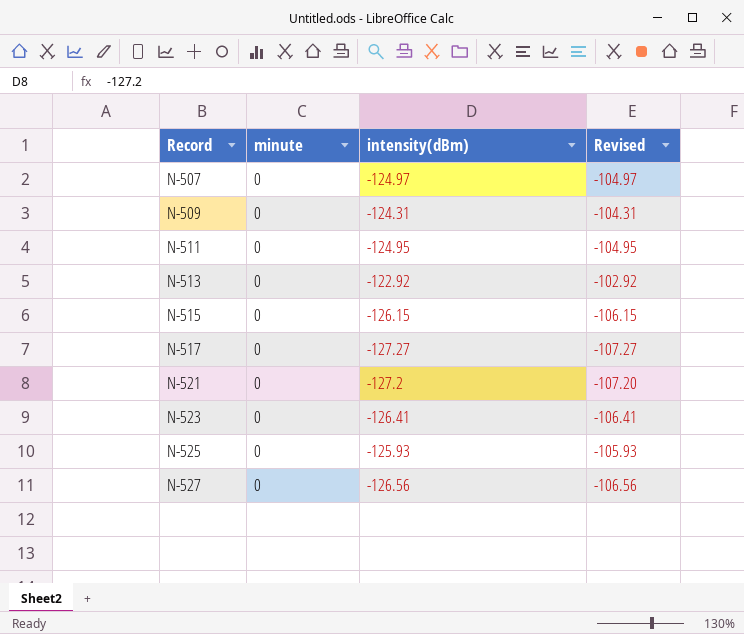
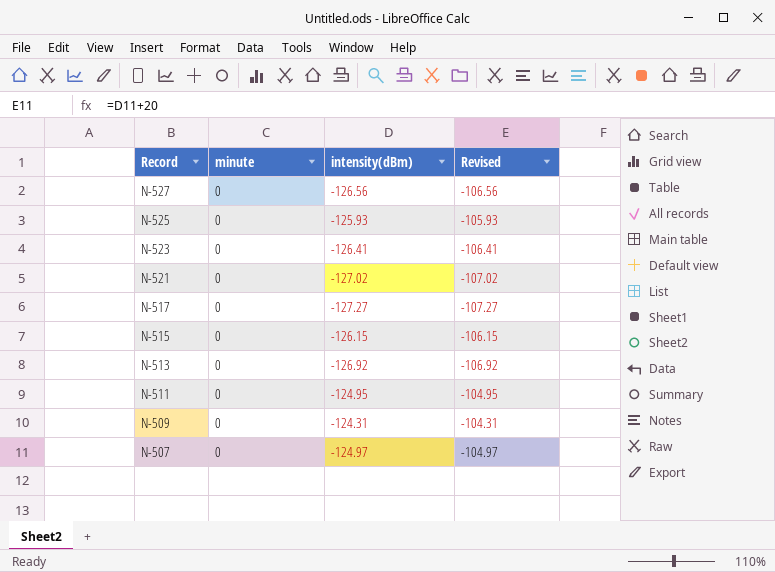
row order: Record ascending -> Record descending
N-521 | intensity(dBm): -127.2 -> -127.02
N-521 | Revised: -107.20 -> -107.02
N-513 | intensity(dBm): -122.92 -> -126.92
N-513 | Revised: -102.92 -> -106.92

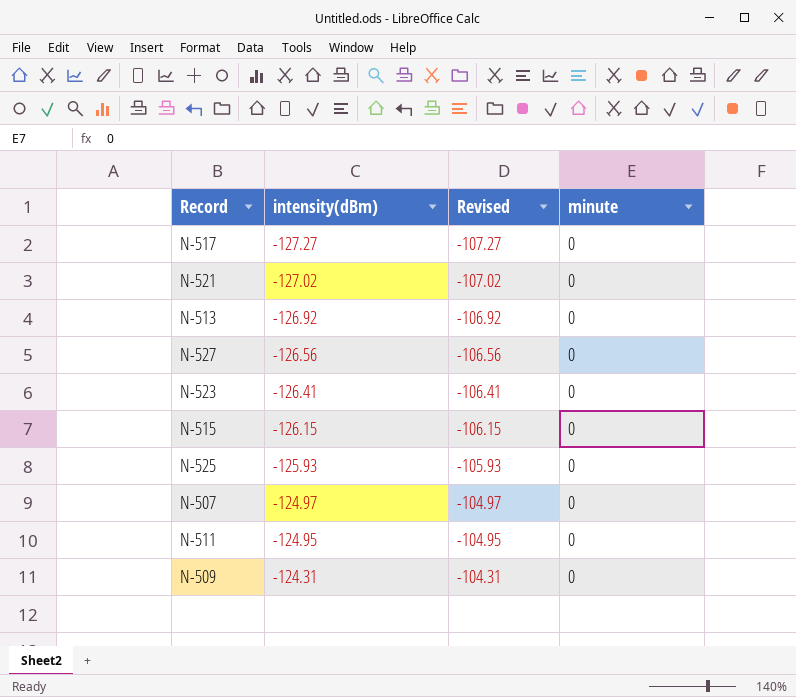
row order: Record descending -> intensity(dBm) ascending
column minute | position: 2 -> 4

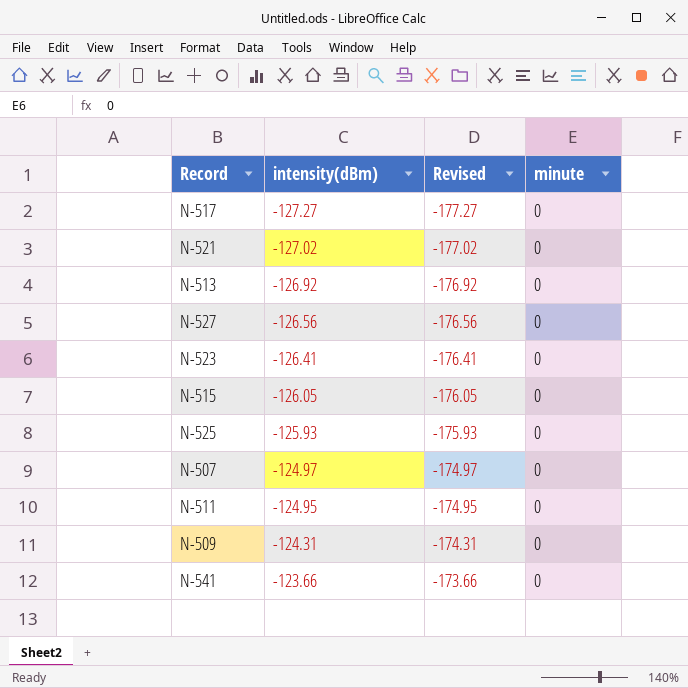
column Revised | formula: [intensity(dBm)] + 20 -> [intensity(dBm)] - 50
N-515 | intensity(dBm): -126.15 -> -126.05
row N-541: none -> -123.66 | -173.66 | 0

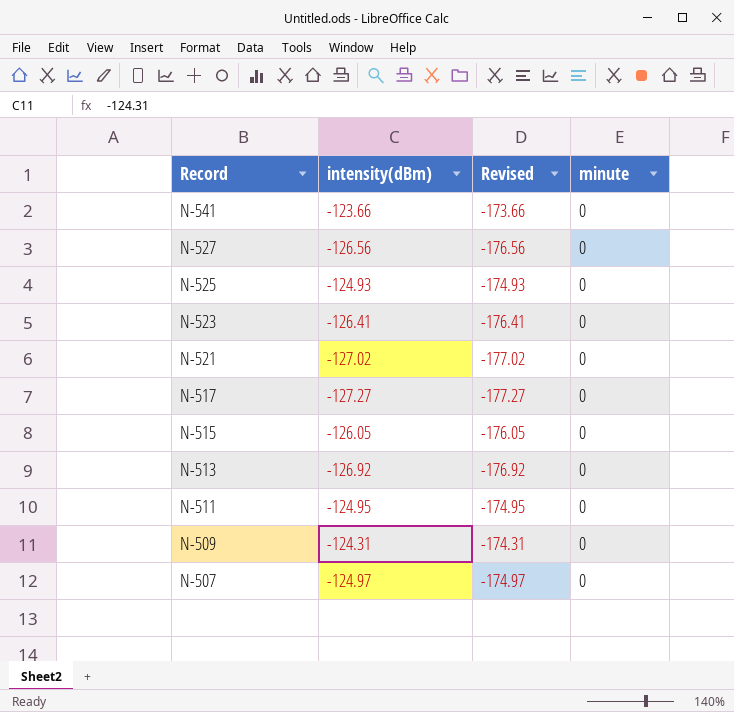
row order: intensity(dBm) ascending -> Record descending
N-525 | intensity(dBm): -125.93 -> -124.93
N-525 | Revised: -175.93 -> -174.93

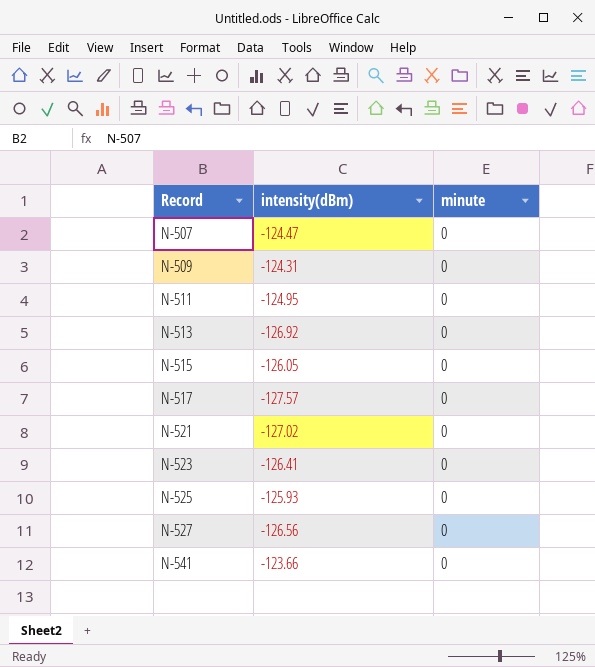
row order: Record descending -> Record ascending
column Revised | formula: [intensity(dBm)] - 50 -> none
N-507 | intensity(dBm): -124.97 -> -124.47
N-517 | intensity(dBm): -127.27 -> -127.57
N-525 | intensity(dBm): -124.93 -> -125.93

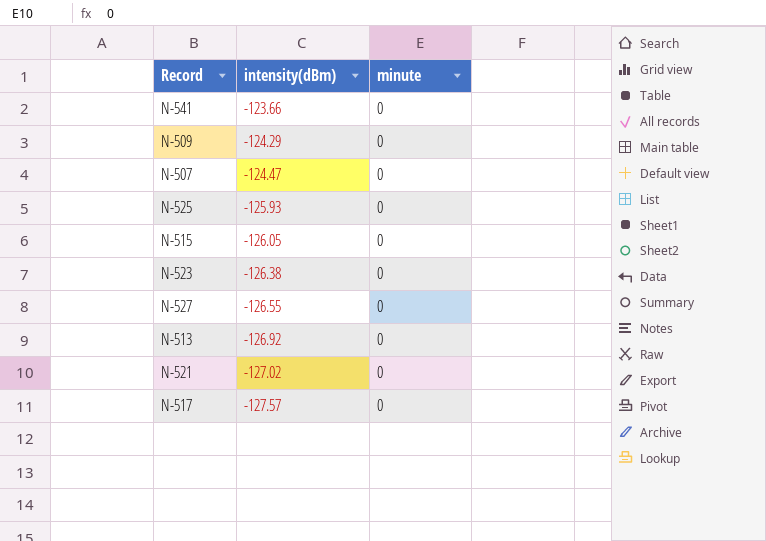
row order: Record ascending -> intensity(dBm) descending
row N-511: -124.95 | 0 -> none
N-509 | intensity(dBm): -124.31 -> -124.29
N-523 | intensity(dBm): -126.41 -> -126.38
N-527 | intensity(dBm): -126.56 -> -126.55

